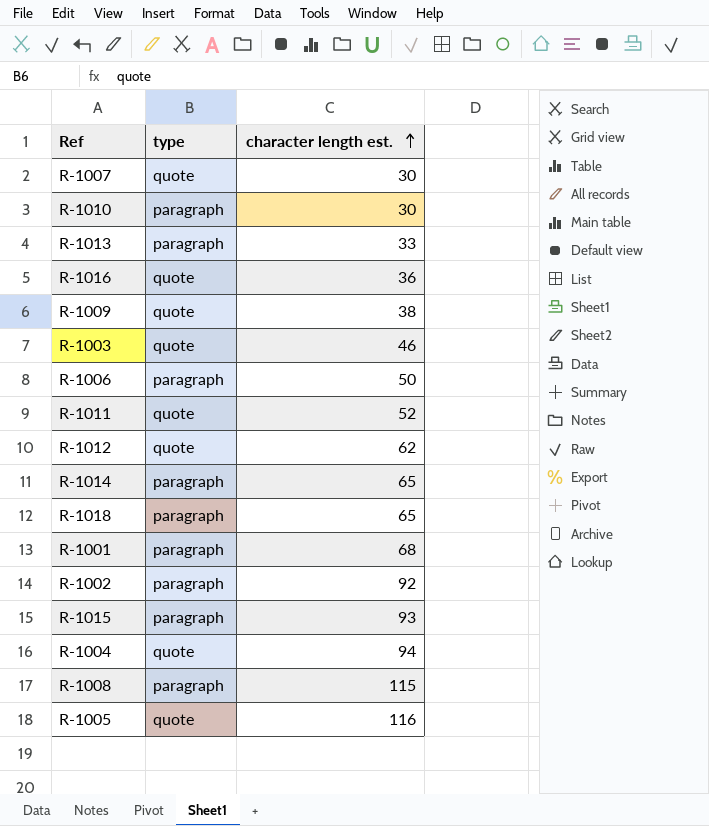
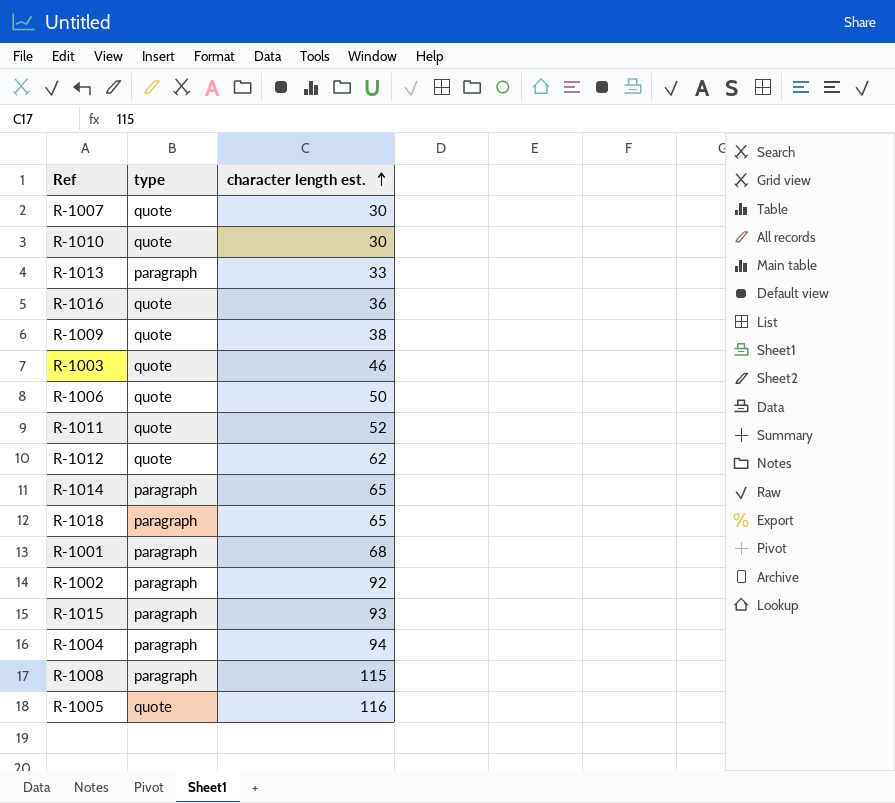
R-1010 | type: paragraph -> quote
R-1006 | type: paragraph -> quote
R-1004 | type: quote -> paragraph

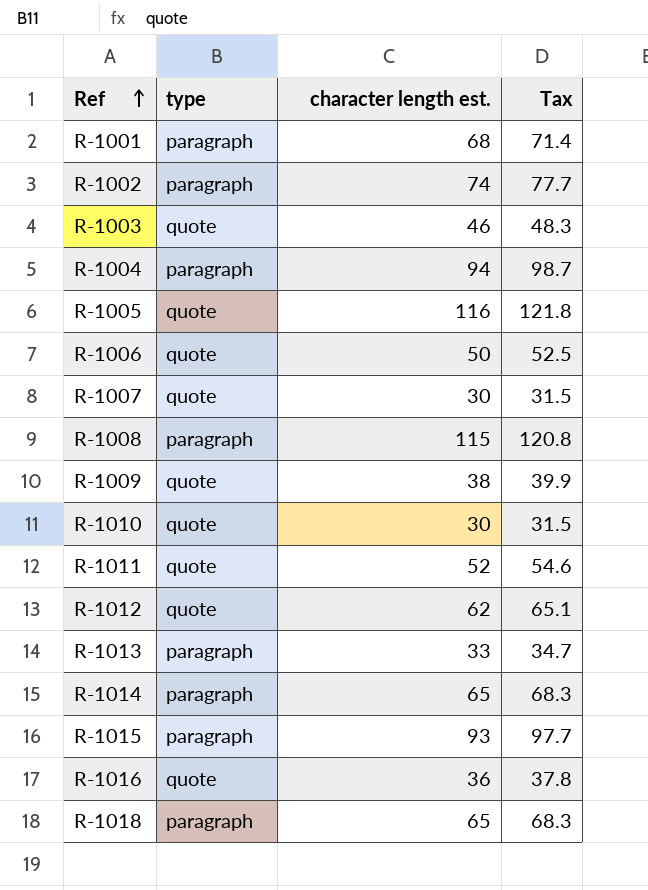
row order: character length est. ascending -> Ref ascending
column Tax | formula: none -> [character length est.] * 1.05
R-1002 | character length est.: 92 -> 74

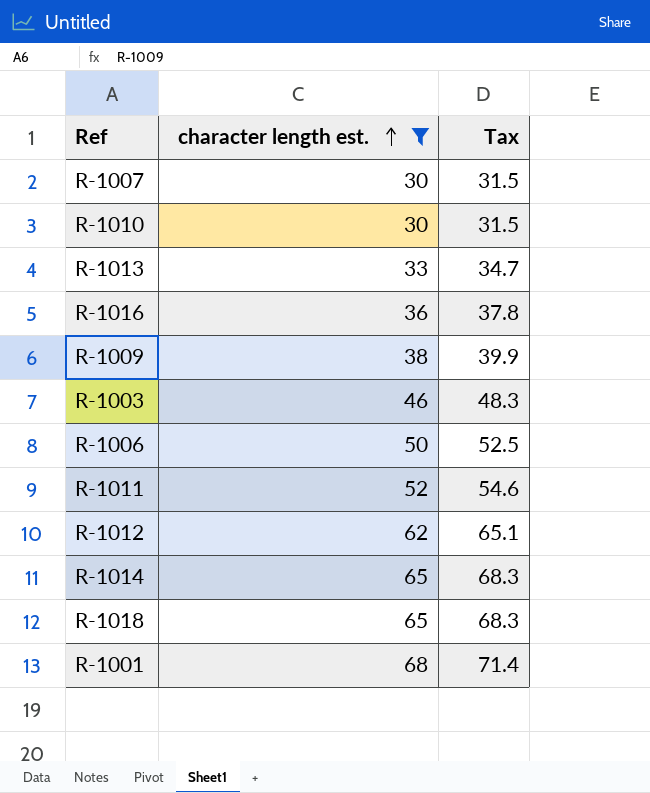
filter: none -> character length est. <= 68
row order: Ref ascending -> character length est. ascending
column type | position: 2 -> none

